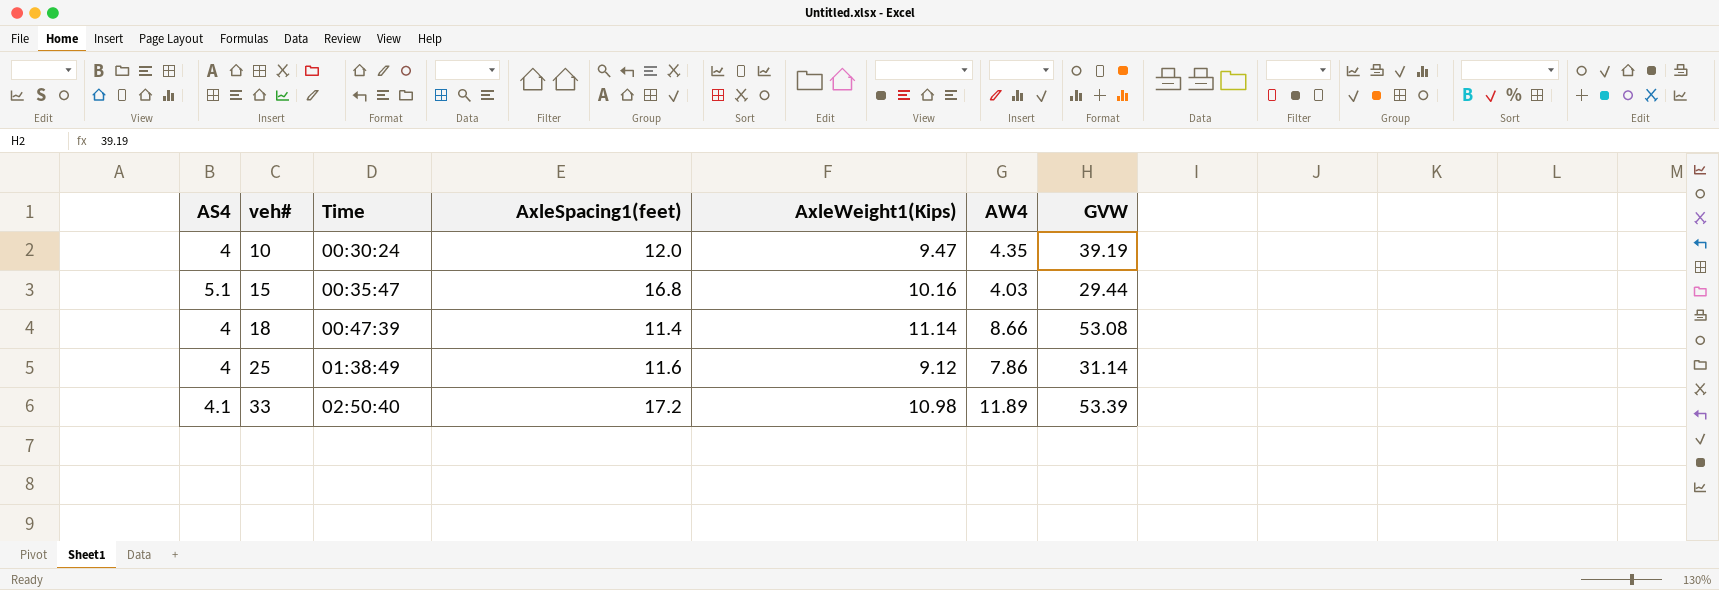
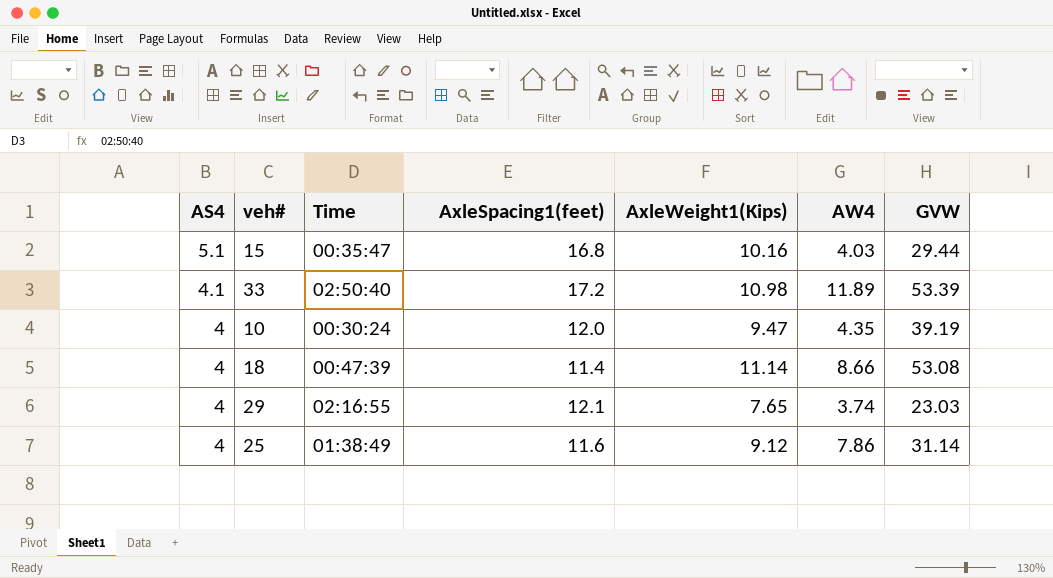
row order: veh# ascending -> AS4 descending
row 29: none -> 4 | 02:16:55 | 12.1 | 7.65 | 3.74 | 23.03

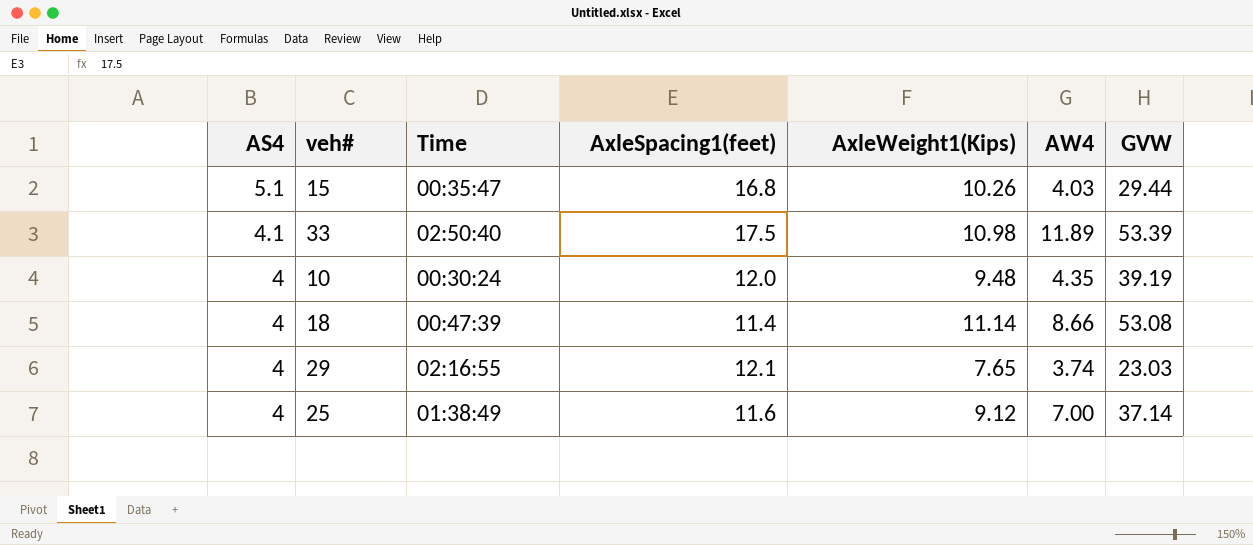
15 | AxleWeight1(Kips): 10.16 -> 10.26
33 | AxleSpacing1(feet): 17.2 -> 17.5
10 | AxleWeight1(Kips): 9.47 -> 9.48
25 | AW4: 7.86 -> 7.00
25 | GVW: 31.14 -> 37.14

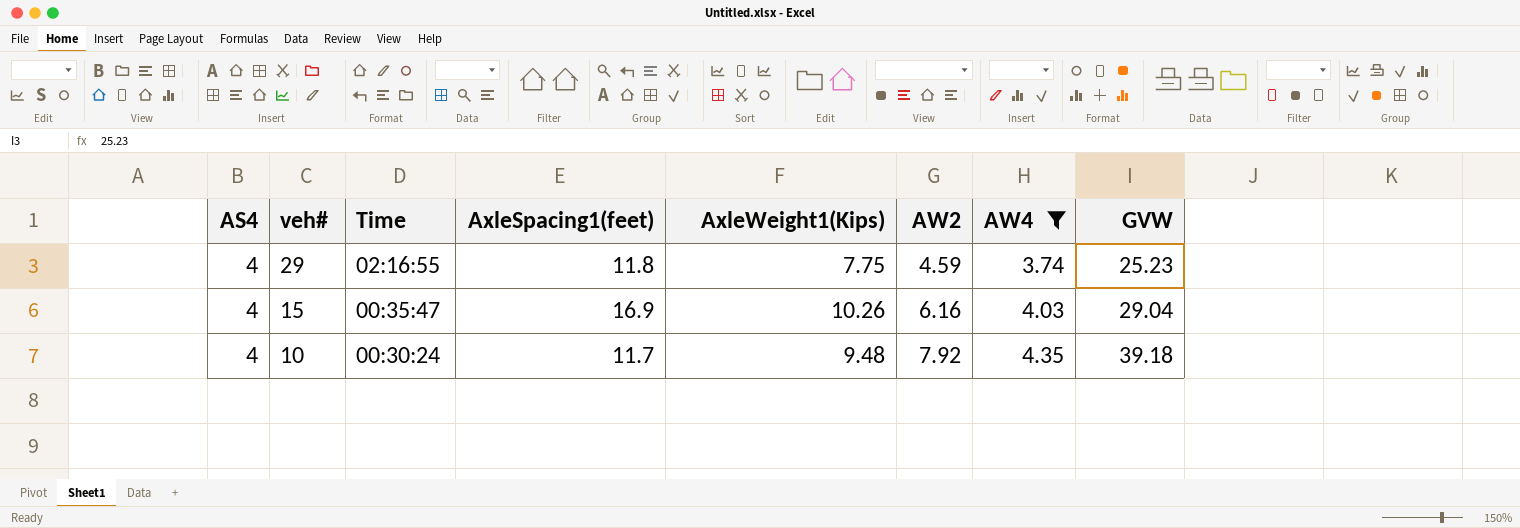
filter: none -> AW4 <= 4.35
row order: AS4 descending -> veh# descending
column AW2 | position: none -> 6
29 | AxleSpacing1(feet): 12.1 -> 11.8
29 | AxleWeight1(Kips): 7.65 -> 7.75
29 | GVW: 23.03 -> 25.23
15 | AS4: 5.1 -> 4
15 | AxleSpacing1(feet): 16.8 -> 16.9
15 | GVW: 29.44 -> 29.04
10 | AxleSpacing1(feet): 12.0 -> 11.7
10 | GVW: 39.19 -> 39.18

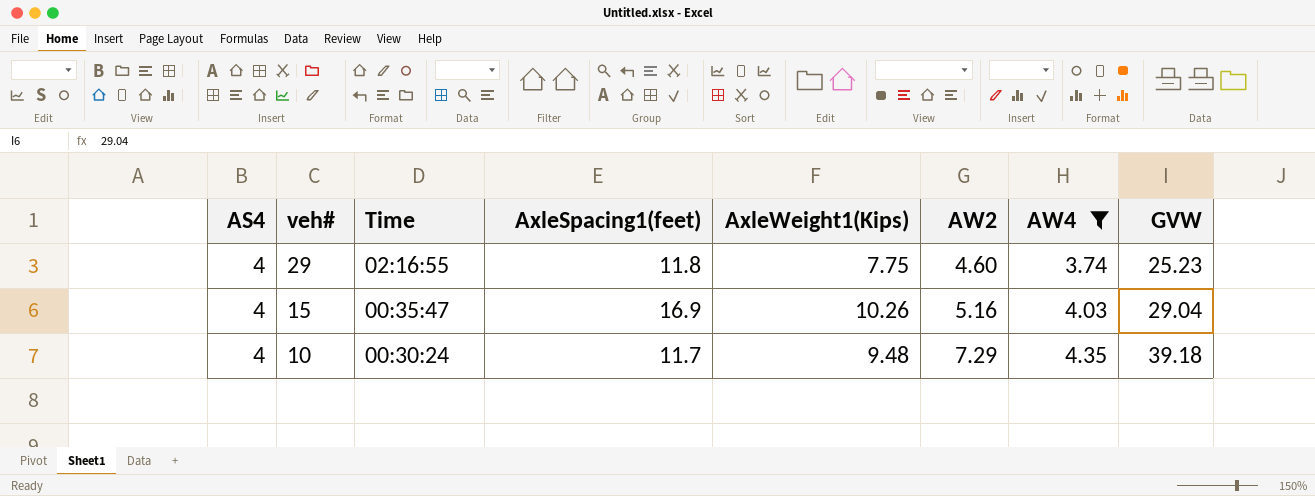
29 | AW2: 4.59 -> 4.60
15 | AW2: 6.16 -> 5.16
10 | AW2: 7.92 -> 7.29

